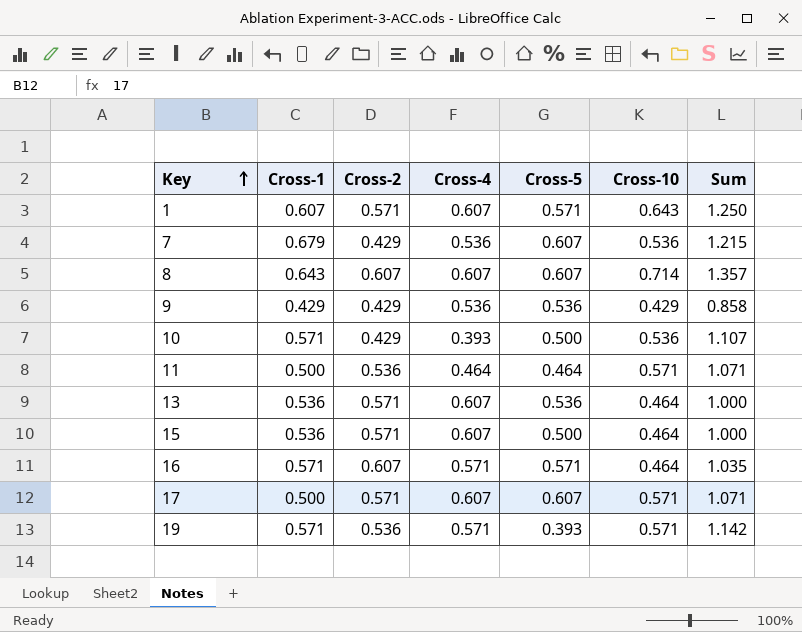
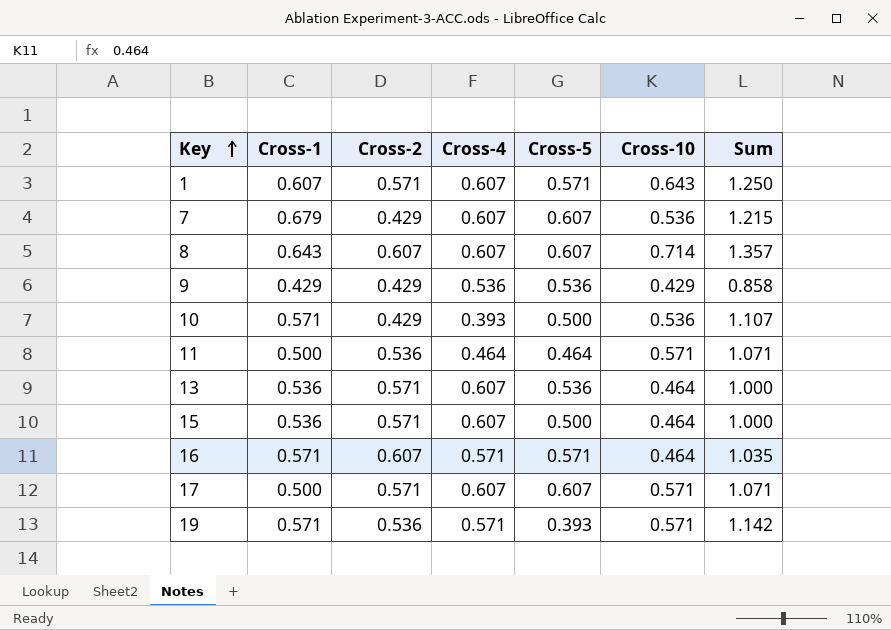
7 | Cross-4: 0.536 -> 0.607

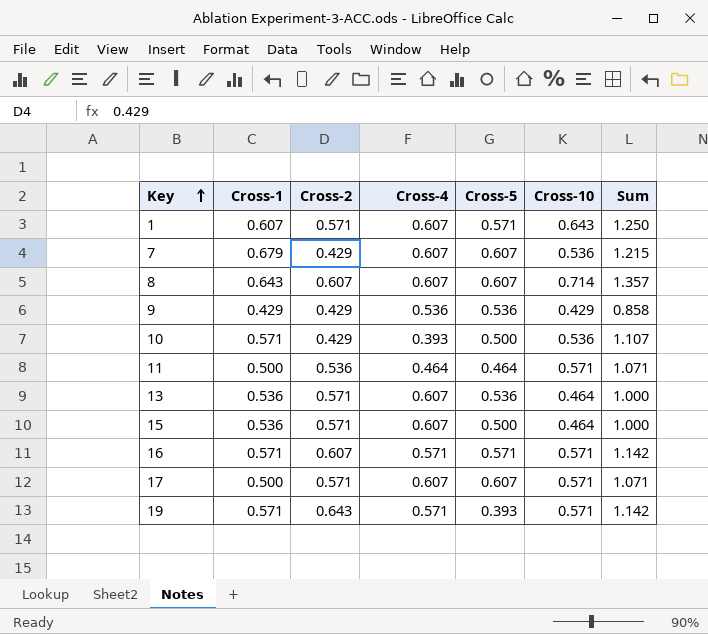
16 | Cross-10: 0.464 -> 0.571
16 | Sum: 1.035 -> 1.142
19 | Cross-2: 0.536 -> 0.643

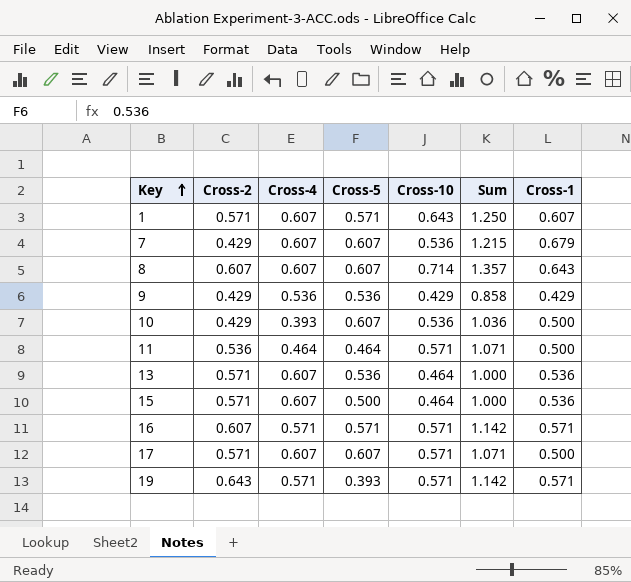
column Cross-1 | position: 2 -> 7
10 | Cross-5: 0.500 -> 0.607
10 | Sum: 1.107 -> 1.036
10 | Cross-1: 0.571 -> 0.500

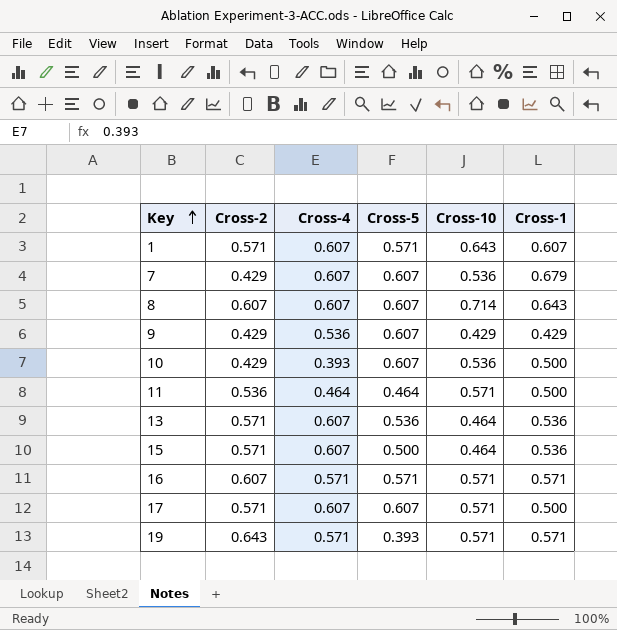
column Sum | formula: [Cross-10] + [Cross-1] -> none
9 | Cross-5: 0.536 -> 0.607

